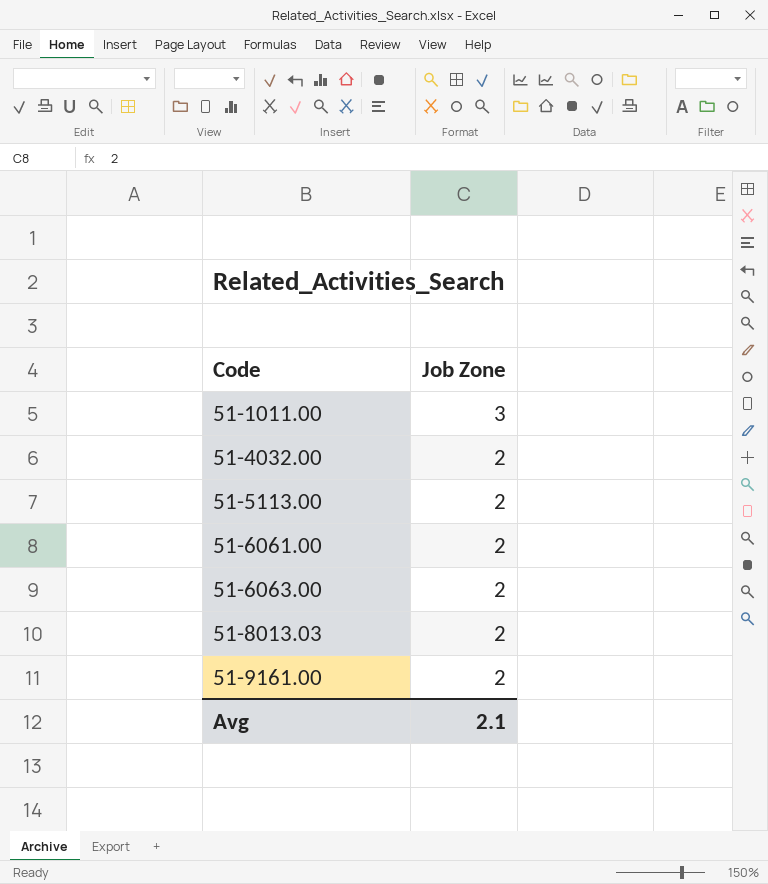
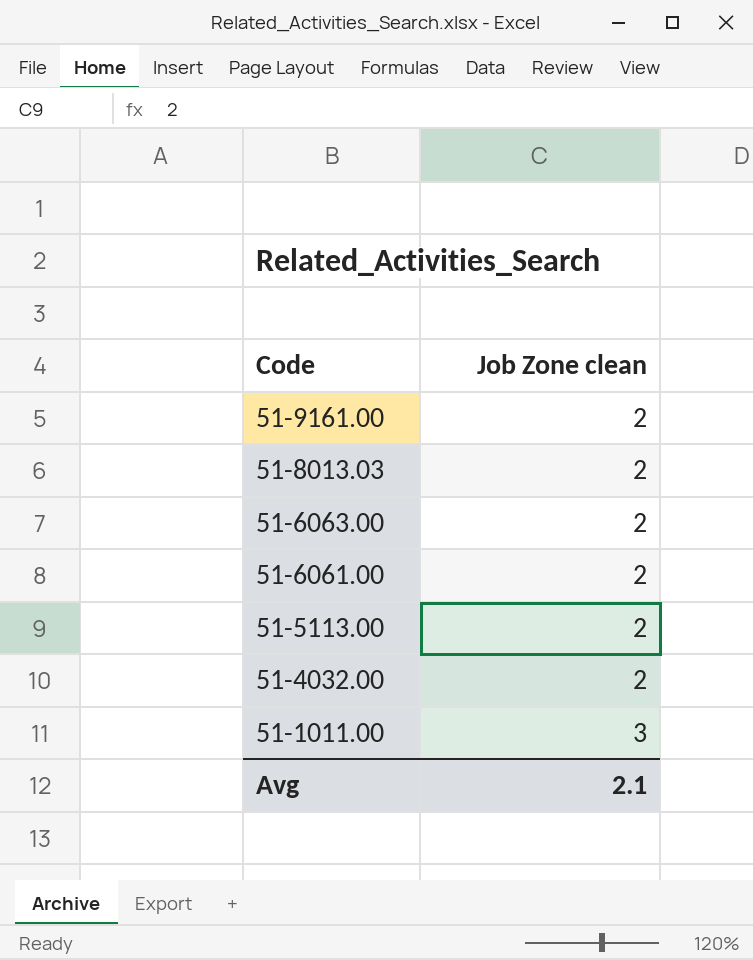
row order: Code ascending -> Code descending
column name: Job Zone -> Job Zone clean

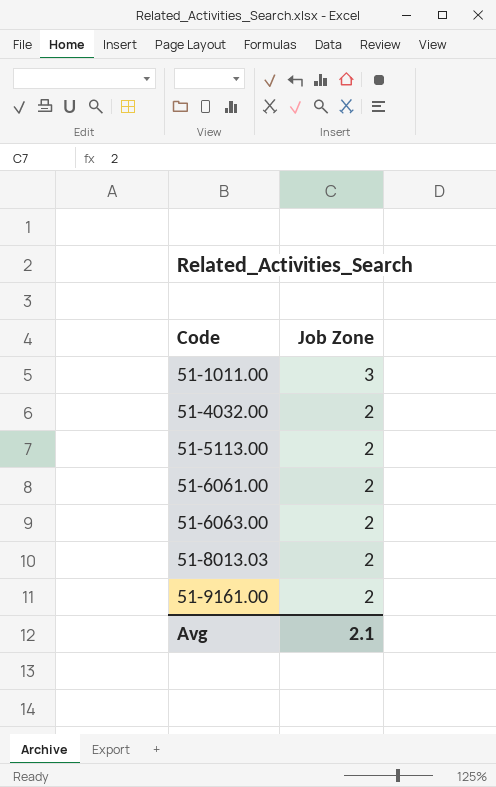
row order: Code descending -> Code ascending
column name: Job Zone clean -> Job Zone

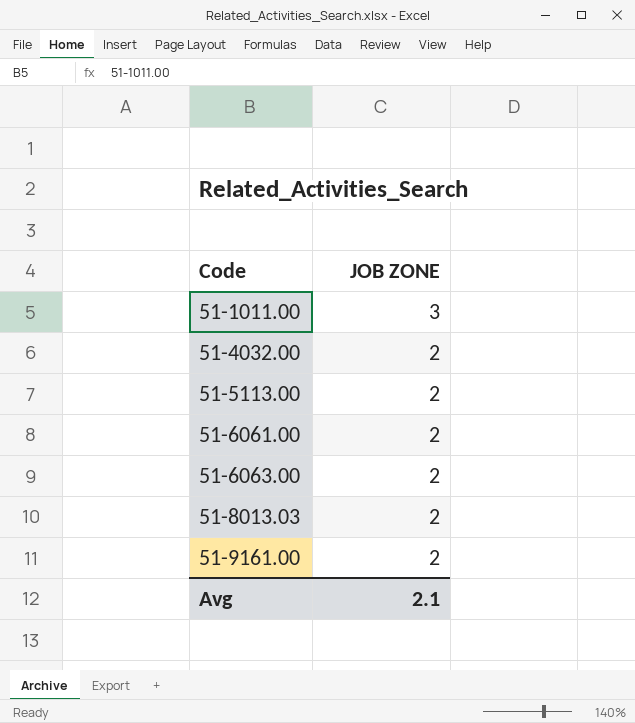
column name: Job Zone -> JOB ZONE

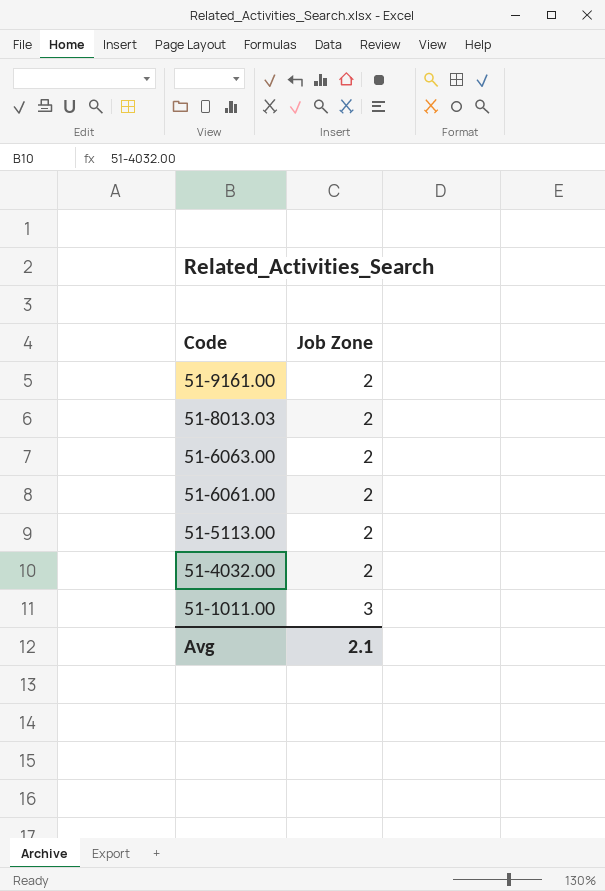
row order: Code ascending -> Code descending
column name: JOB ZONE -> Job Zone

